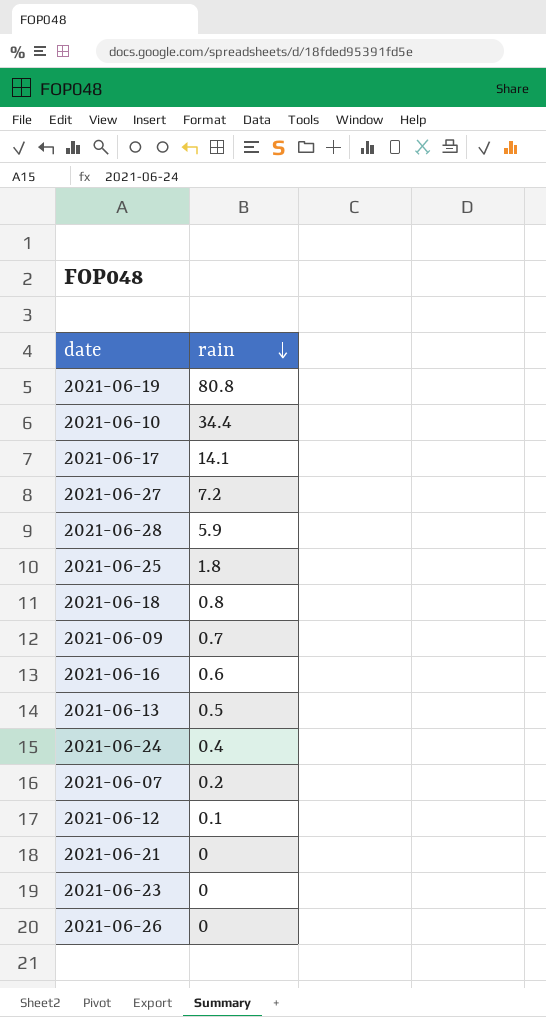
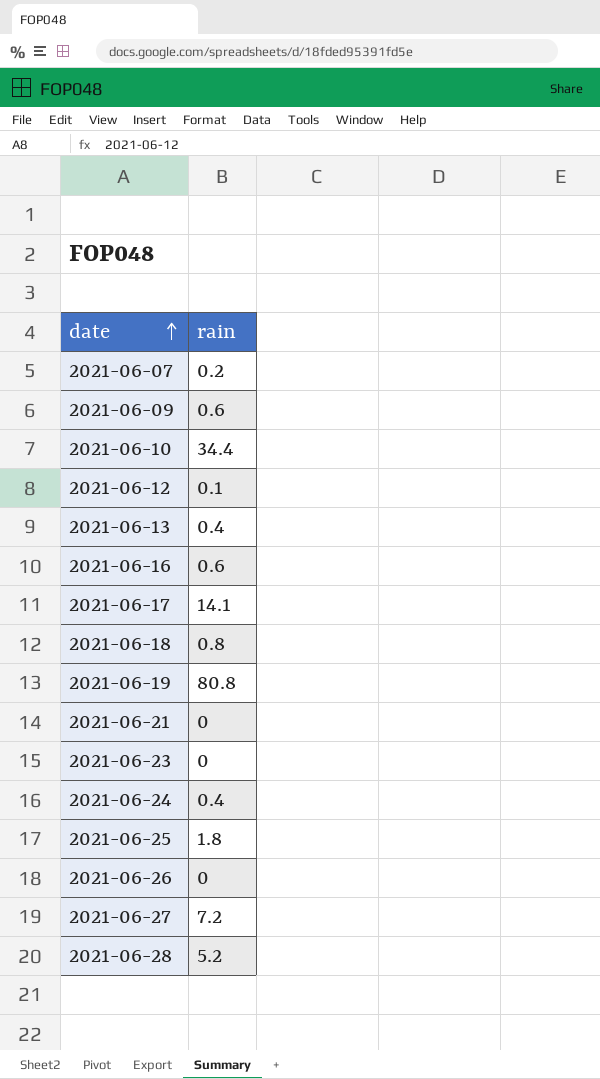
row order: rain descending -> date ascending
2021-06-09 | rain: 0.7 -> 0.6
2021-06-13 | rain: 0.5 -> 0.4
2021-06-28 | rain: 5.9 -> 5.2

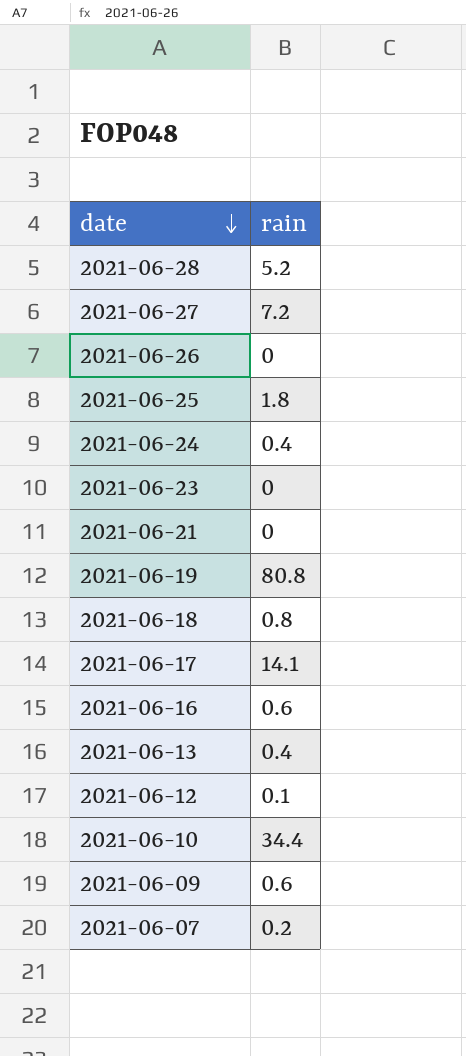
row order: date ascending -> date descending

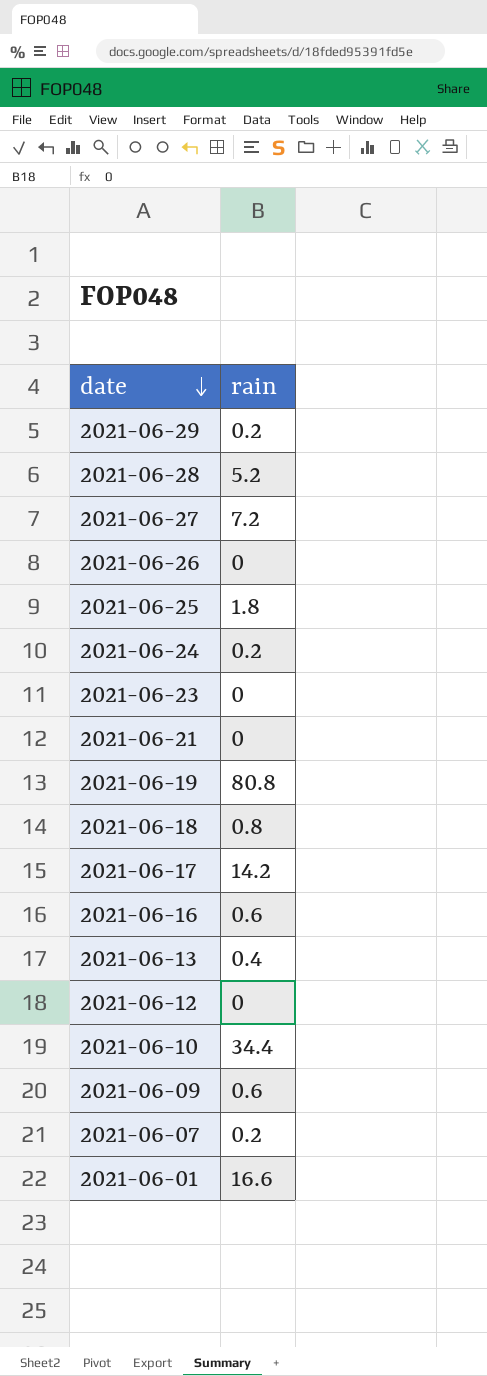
row 2021-06-29: none -> 0.2
2021-06-24 | rain: 0.4 -> 0.2
2021-06-17 | rain: 14.1 -> 14.2
2021-06-12 | rain: 0.1 -> 0
row 2021-06-01: none -> 16.6

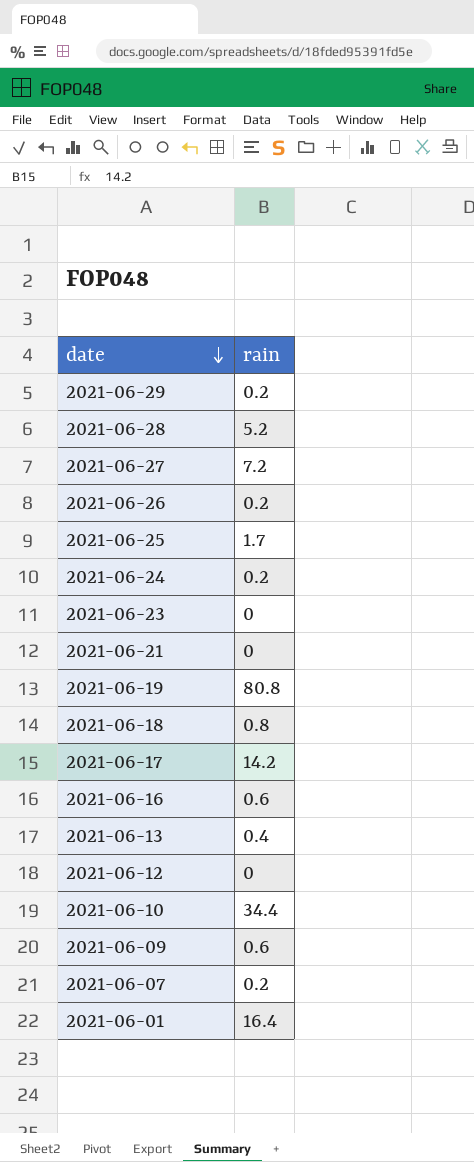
2021-06-26 | rain: 0 -> 0.2
2021-06-25 | rain: 1.8 -> 1.7
2021-06-01 | rain: 16.6 -> 16.4

